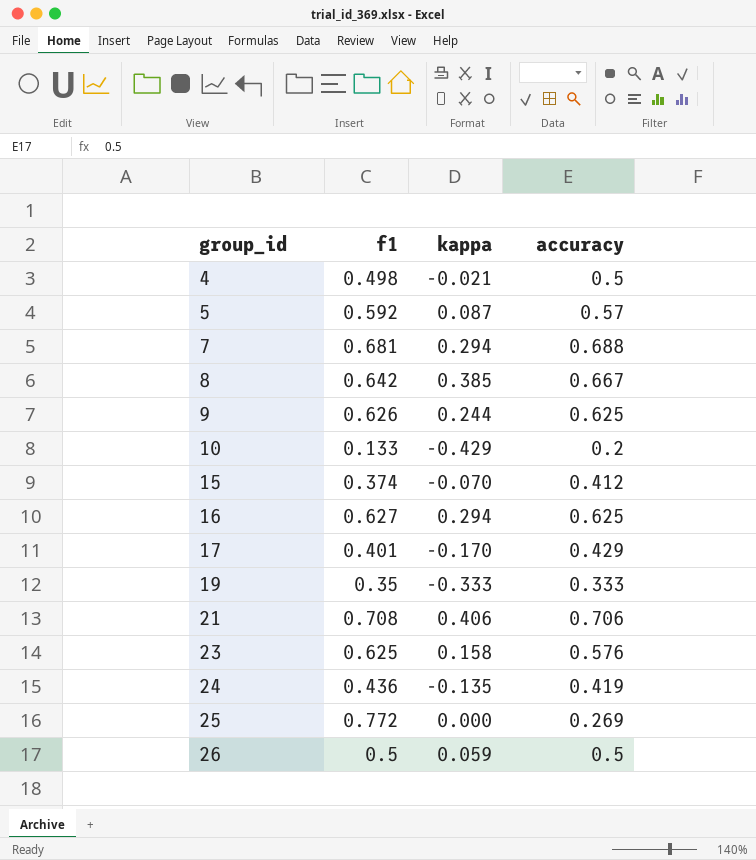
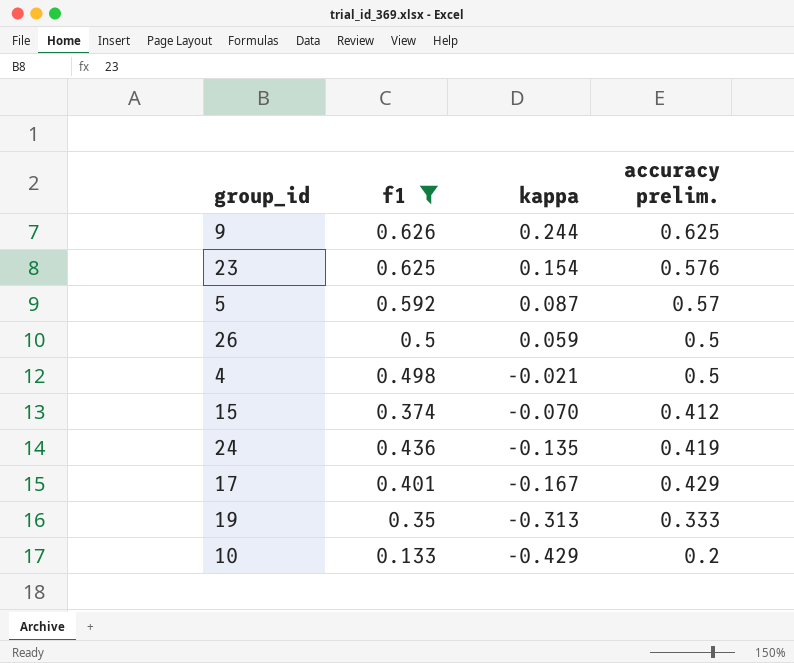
filter: none -> f1 <= 0.626
row order: group_id ascending -> kappa descending
column name: accuracy -> accuracy prelim.
23 | kappa: 0.158 -> 0.154
17 | kappa: -0.170 -> -0.167
19 | kappa: -0.333 -> -0.313

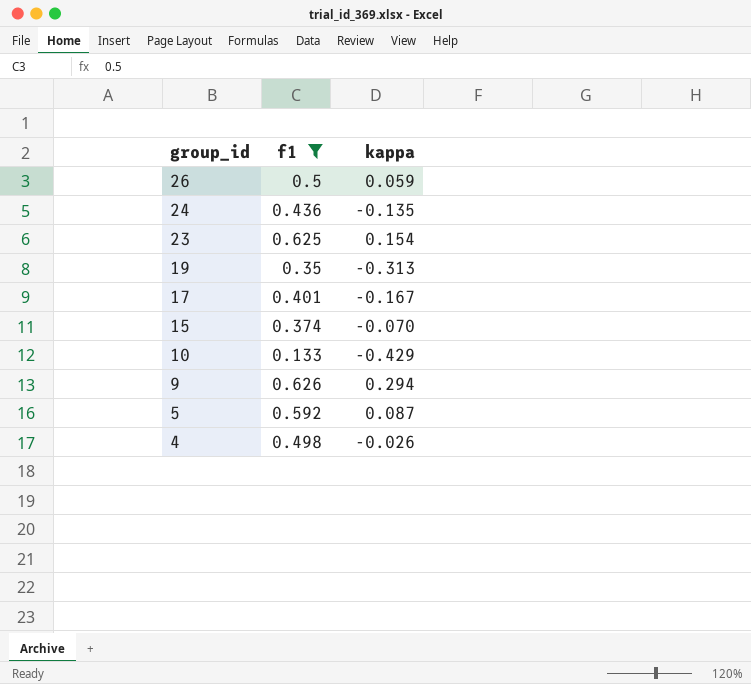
row order: kappa descending -> group_id descending
column accuracy prelim. | position: 4 -> none
9 | kappa: 0.244 -> 0.294
4 | kappa: -0.021 -> -0.026

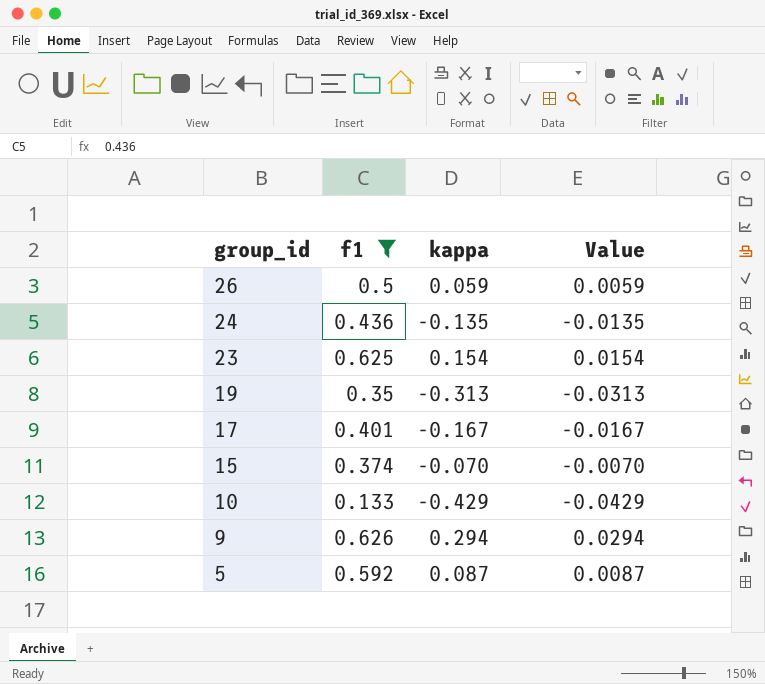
column Value | formula: none -> [kappa] * 0.1
row 4: 0.498 | -0.026 -> none

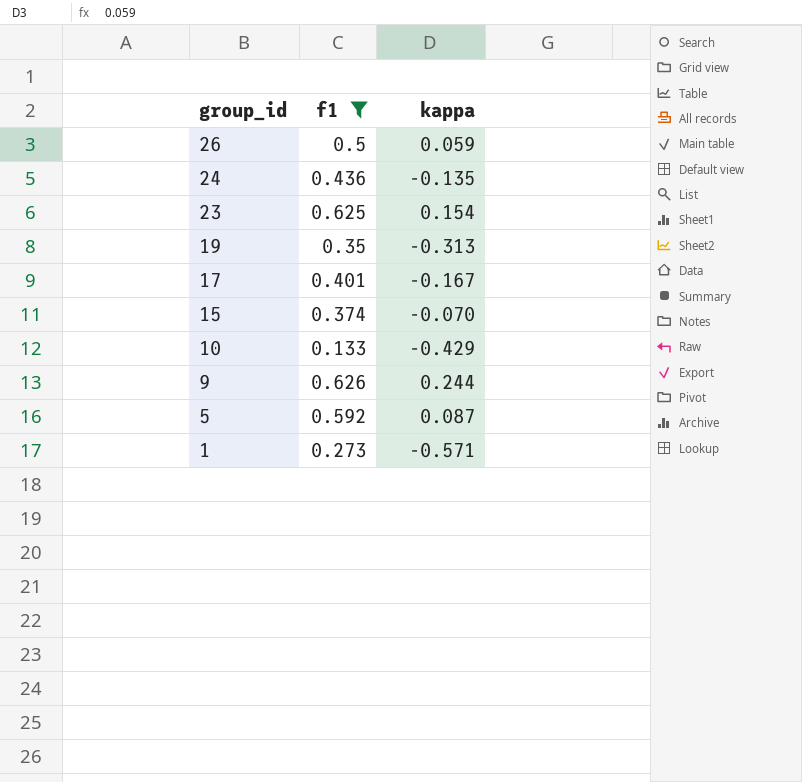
column Value | formula: [kappa] * 0.1 -> none
9 | kappa: 0.294 -> 0.244
row 1: none -> 0.273 | -0.571

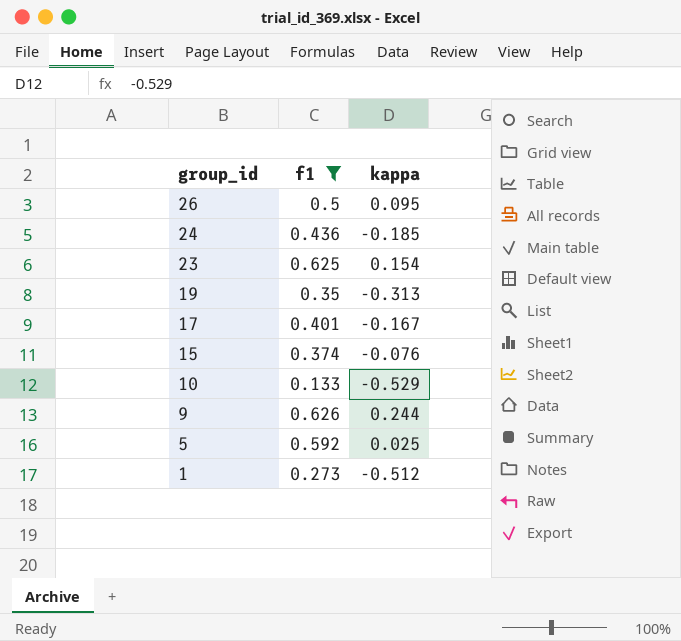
26 | kappa: 0.059 -> 0.095
24 | kappa: -0.135 -> -0.185
15 | kappa: -0.070 -> -0.076
10 | kappa: -0.429 -> -0.529
5 | kappa: 0.087 -> 0.025
1 | kappa: -0.571 -> -0.512

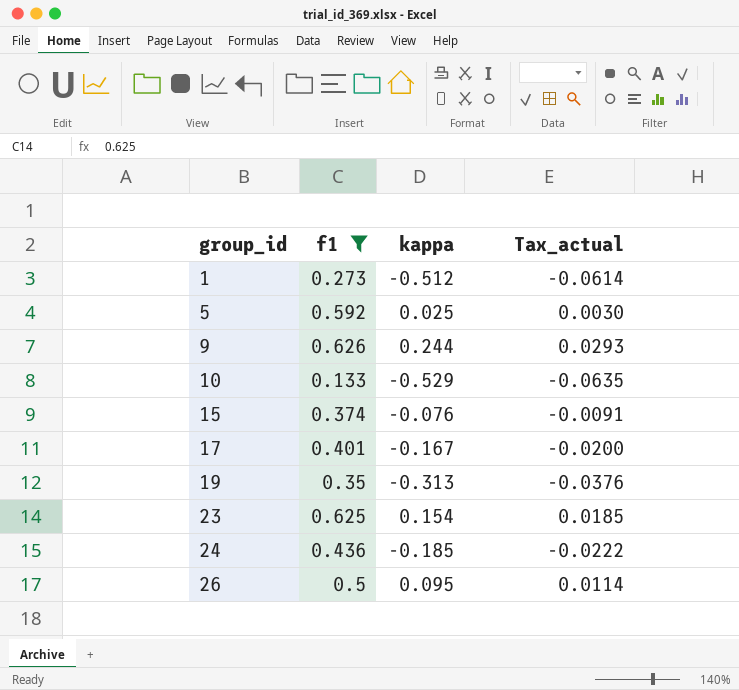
row order: group_id descending -> group_id ascending
column Tax_actual | formula: none -> [kappa] * 0.12

